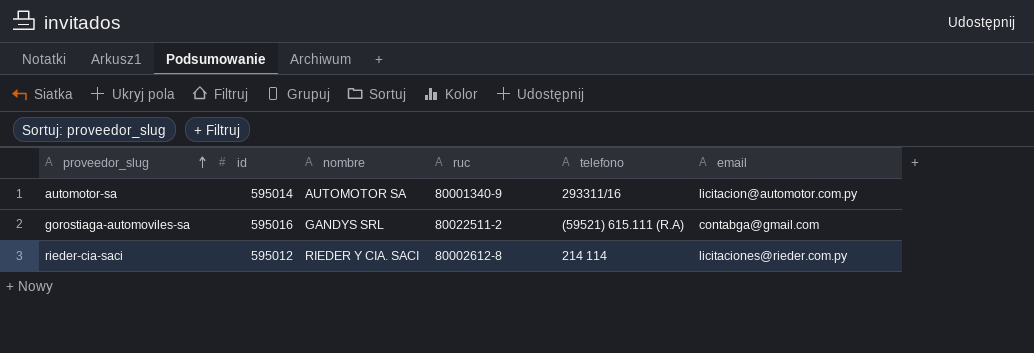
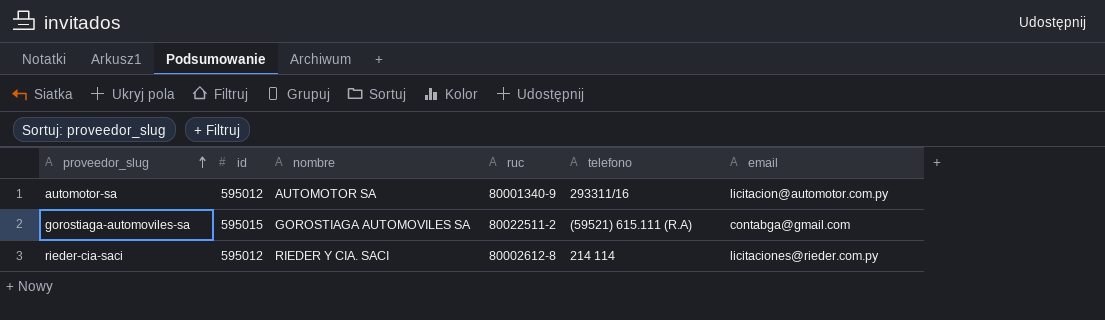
automotor-sa | id: 595014 -> 595012
gorostiaga-automoviles-sa | id: 595016 -> 595015
gorostiaga-automoviles-sa | nombre: GANDYS SRL -> GOROSTIAGA AUTOMOVILES SA

